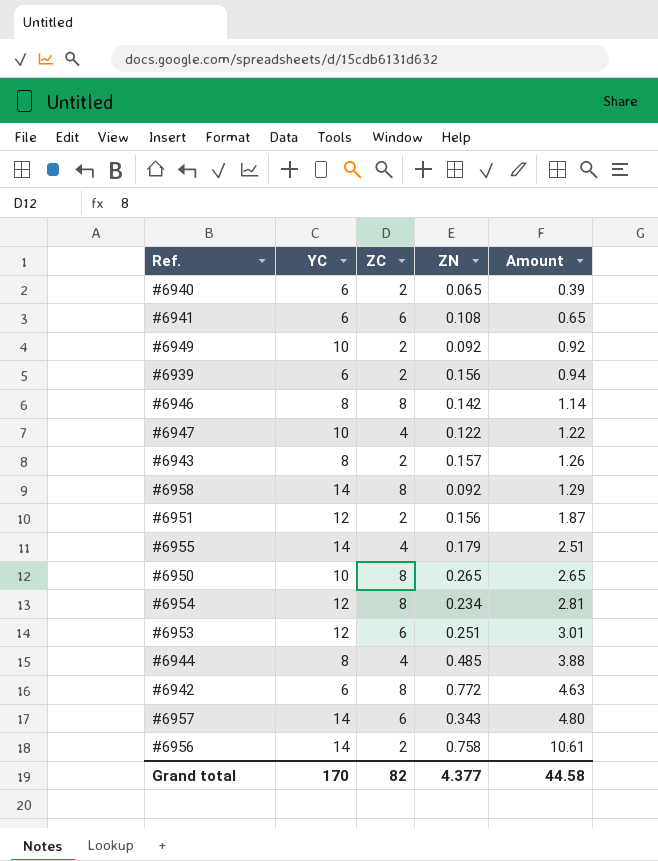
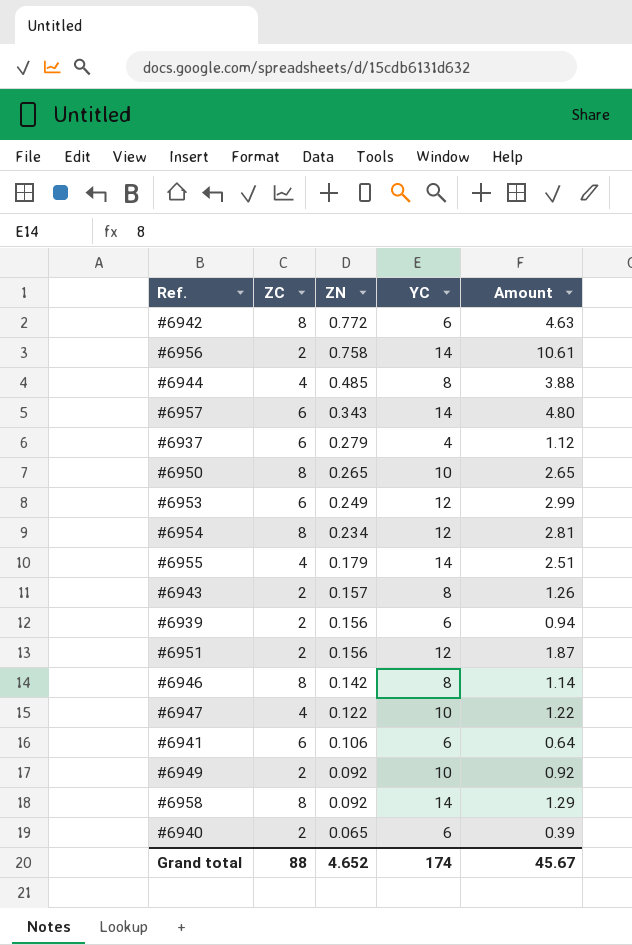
row order: Amount ascending -> ZN descending
column YC | position: 2 -> 4
row #6937: none -> 6 | 0.279 | 4 | 1.12
#6953 | ZN: 0.251 -> 0.249
#6953 | Amount: 3.01 -> 2.99
#6941 | ZN: 0.108 -> 0.106
#6941 | Amount: 0.65 -> 0.64
Grand total | ZC: 82 -> 88
Grand total | ZN: 4.377 -> 4.652
Grand total | YC: 170 -> 174
Grand total | Amount: 44.58 -> 45.67

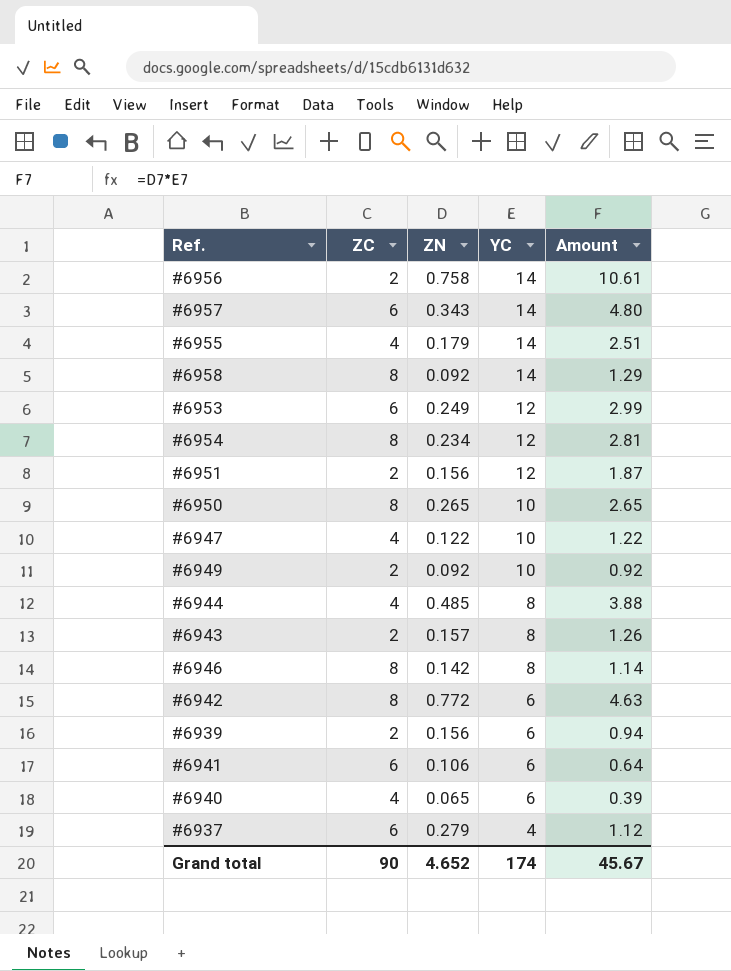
row order: ZN descending -> YC descending
#6940 | ZC: 2 -> 4
Grand total | ZC: 88 -> 90

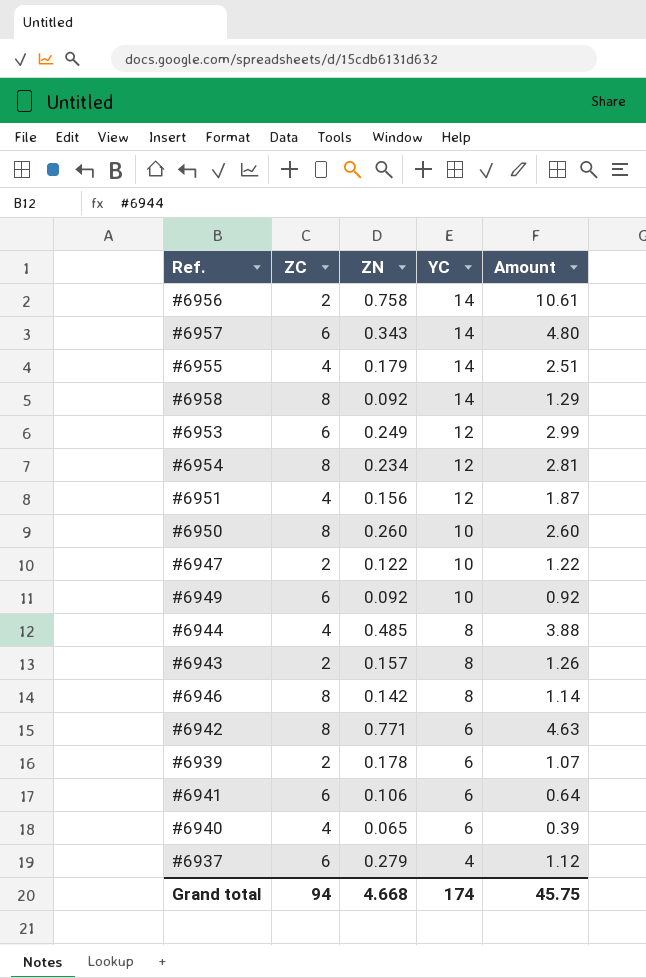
#6951 | ZC: 2 -> 4
#6950 | ZN: 0.265 -> 0.260
#6950 | Amount: 2.65 -> 2.60
#6947 | ZC: 4 -> 2
#6949 | ZC: 2 -> 6
#6942 | ZN: 0.772 -> 0.771
#6939 | ZN: 0.156 -> 0.178
#6939 | Amount: 0.94 -> 1.07
Grand total | ZC: 90 -> 94
Grand total | ZN: 4.652 -> 4.668
Grand total | Amount: 45.67 -> 45.75

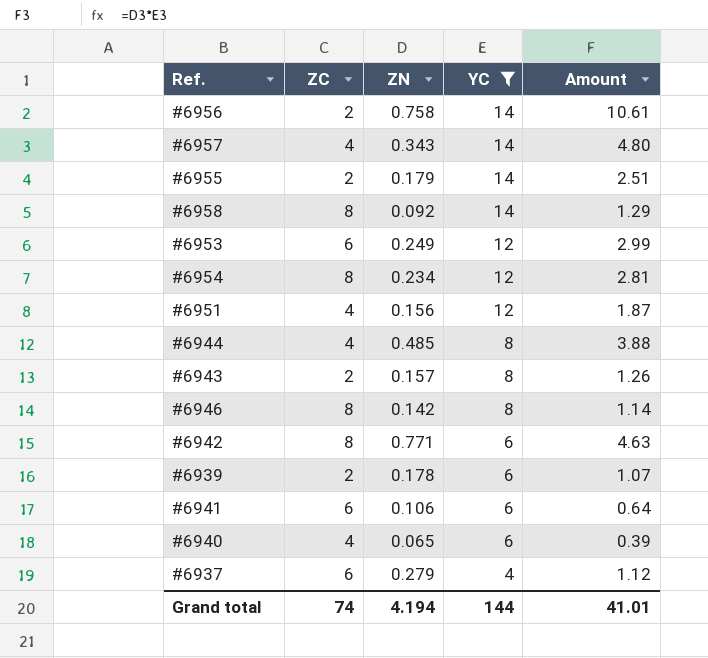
filter: none -> YC != 10
#6957 | ZC: 6 -> 4
#6955 | ZC: 4 -> 2
Grand total | ZC: 94 -> 74
Grand total | ZN: 4.668 -> 4.194
Grand total | YC: 174 -> 144
Grand total | Amount: 45.75 -> 41.01

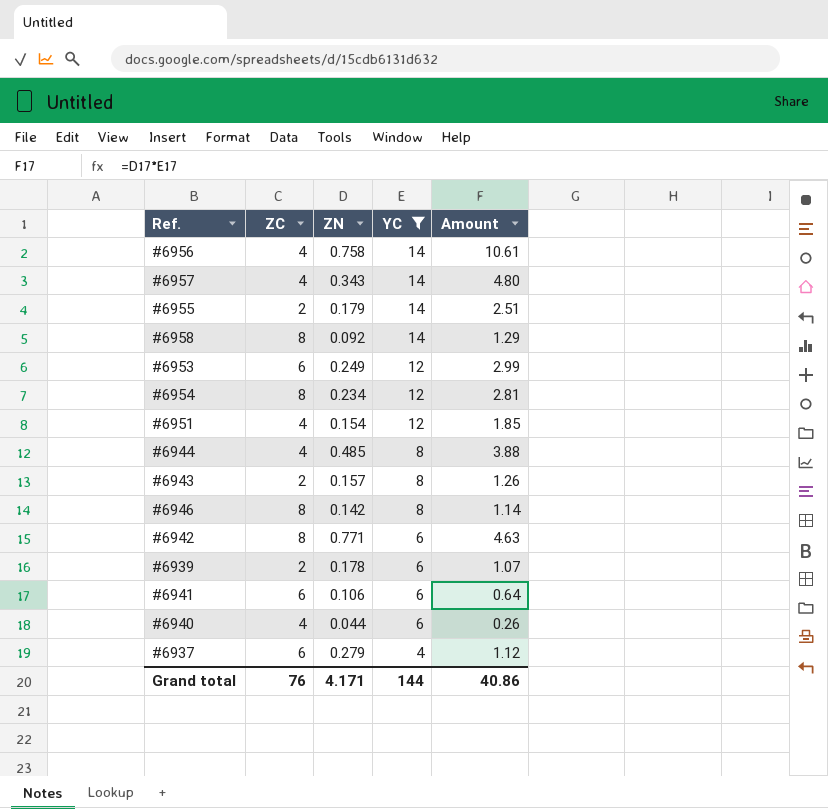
#6956 | ZC: 2 -> 4
#6951 | ZN: 0.156 -> 0.154
#6951 | Amount: 1.87 -> 1.85
#6940 | ZN: 0.065 -> 0.044
#6940 | Amount: 0.39 -> 0.26
Grand total | ZC: 74 -> 76
Grand total | ZN: 4.194 -> 4.171
Grand total | Amount: 41.01 -> 40.86

